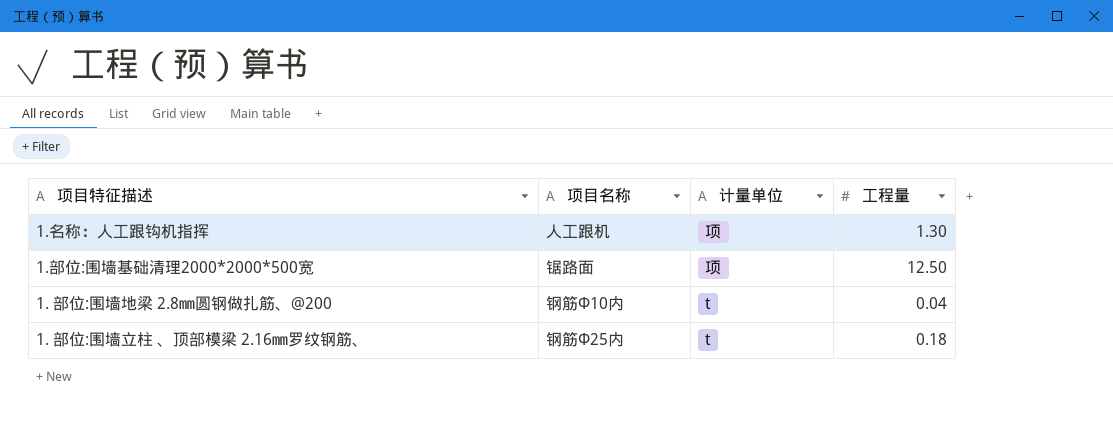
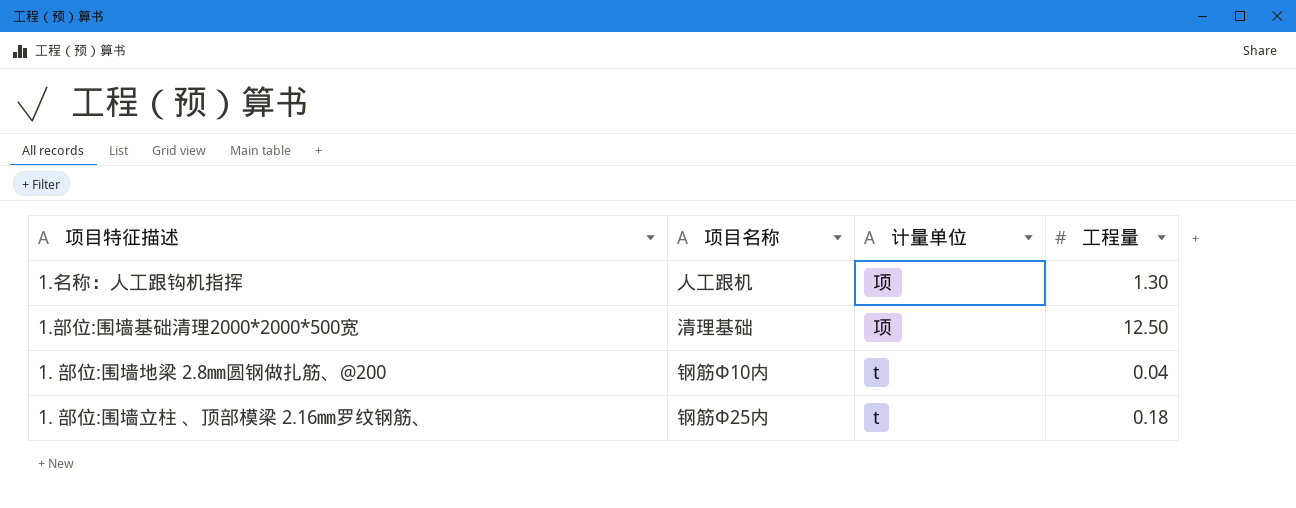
1.部位:围墙基础清理2000*2000*500宽 | 项目名称: 锯路面 -> 清理基础

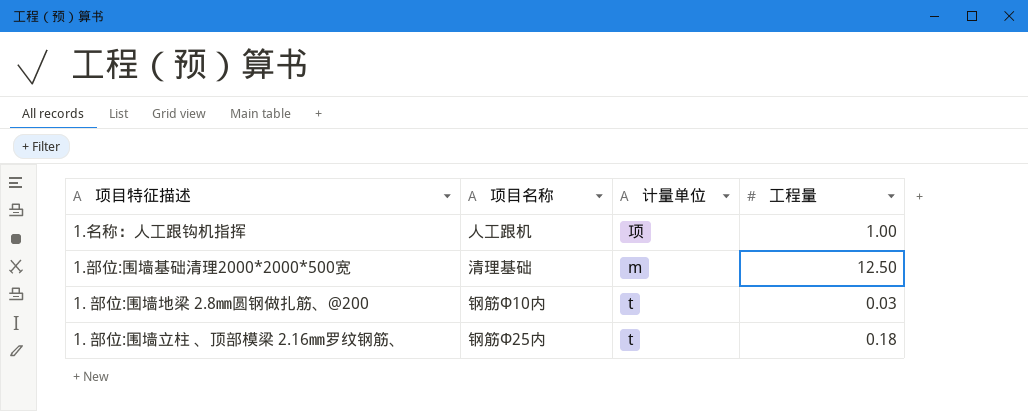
1.名称：人工跟钩机指挥 | 工程量: 1.30 -> 1.00
1.部位:围墙基础清理2000*2000*500宽 | 计量单位: 项 -> m
1. 部位:围墙地梁 2.8㎜圆钢做扎筋、@200 | 工程量: 0.04 -> 0.03

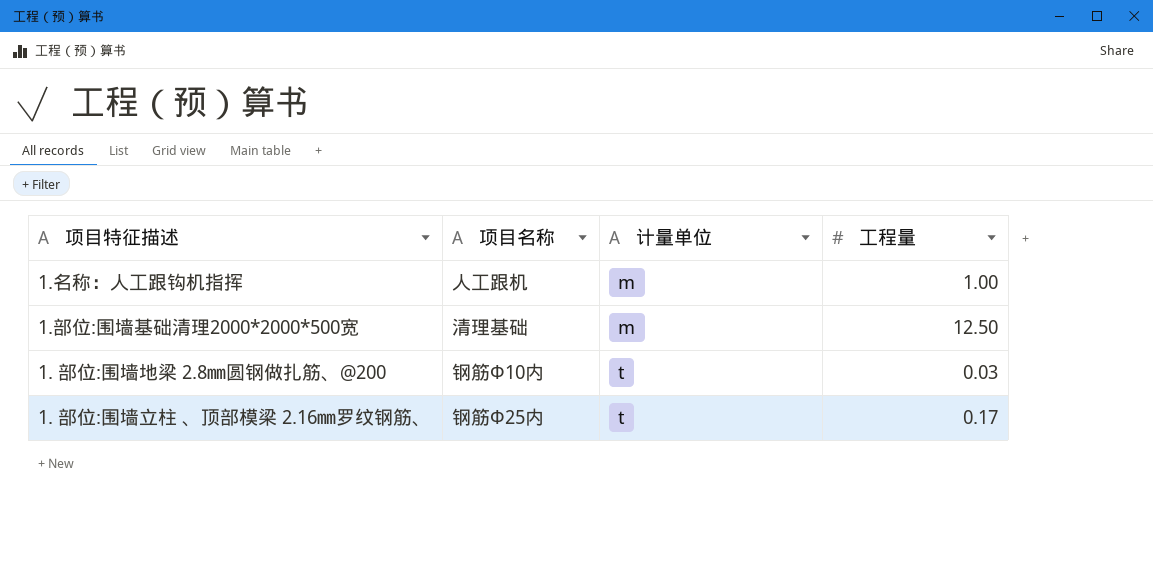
1.名称：人工跟钩机指挥 | 计量单位: 项 -> m
1. 部位:围墙立柱 、顶部模梁 2.16㎜罗纹钢筋、 | 工程量: 0.18 -> 0.17

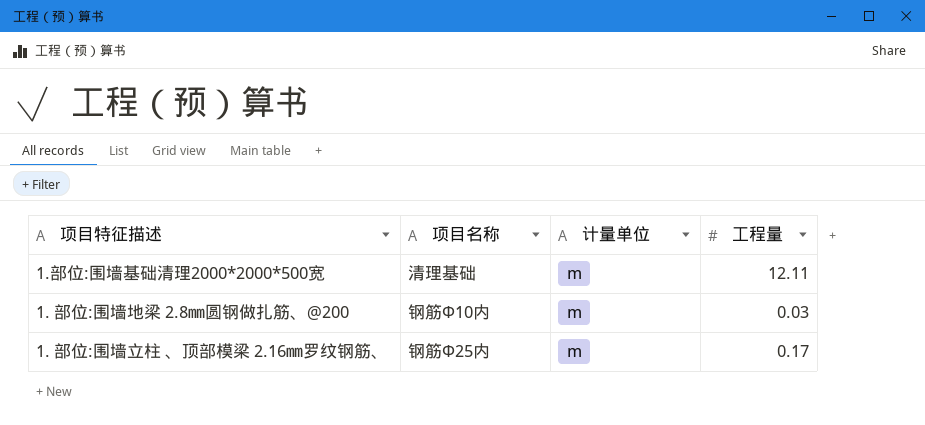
row 1.名称：人工跟钩机指挥: 人工跟机 | m | 1.00 -> none
1.部位:围墙基础清理2000*2000*500宽 | 工程量: 12.50 -> 12.11
1. 部位:围墙地梁 2.8㎜圆钢做扎筋、@200 | 计量单位: t -> m
1. 部位:围墙立柱 、顶部模梁 2.16㎜罗纹钢筋、 | 计量单位: t -> m

